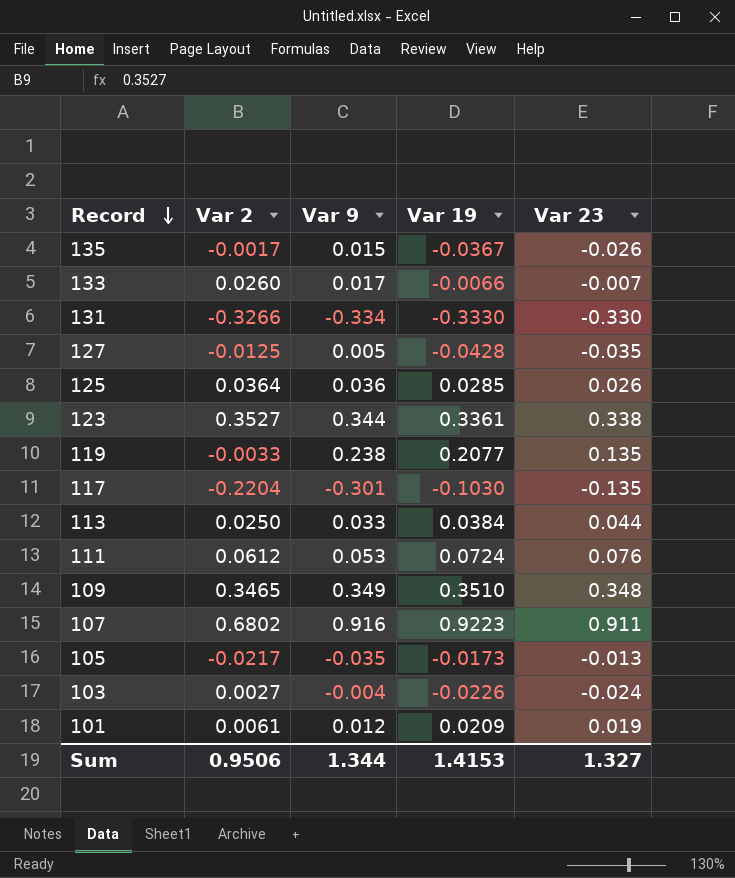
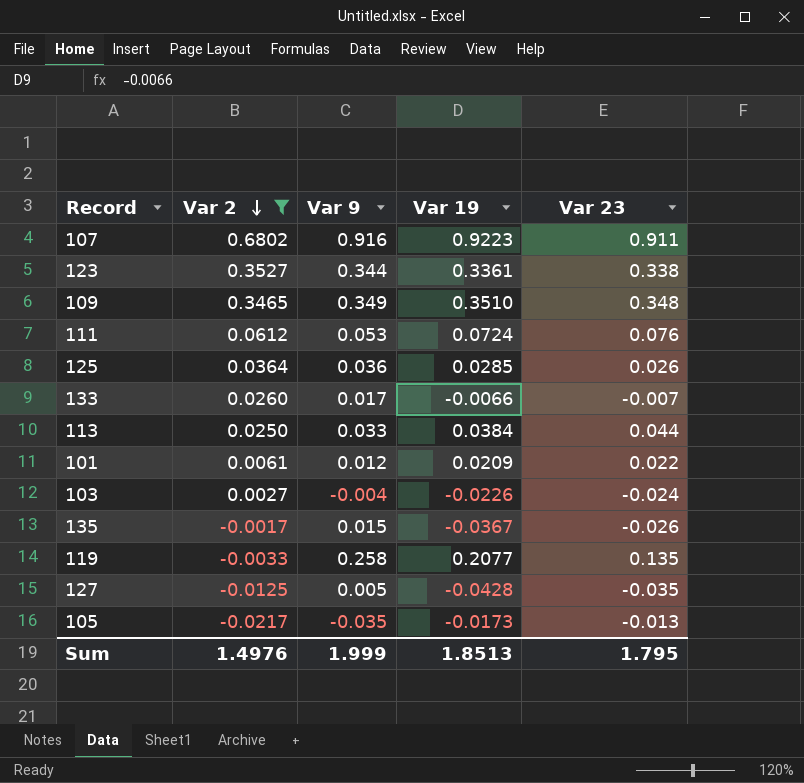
filter: none -> Var 2 >= -0.0217
row order: Record descending -> Var 2 descending
101 | Var 23: 0.019 -> 0.022
119 | Var 9: 0.238 -> 0.258
Sum | Var 2: 0.9506 -> 1.4976
Sum | Var 9: 1.344 -> 1.999
Sum | Var 19: 1.4153 -> 1.8513
Sum | Var 23: 1.327 -> 1.795

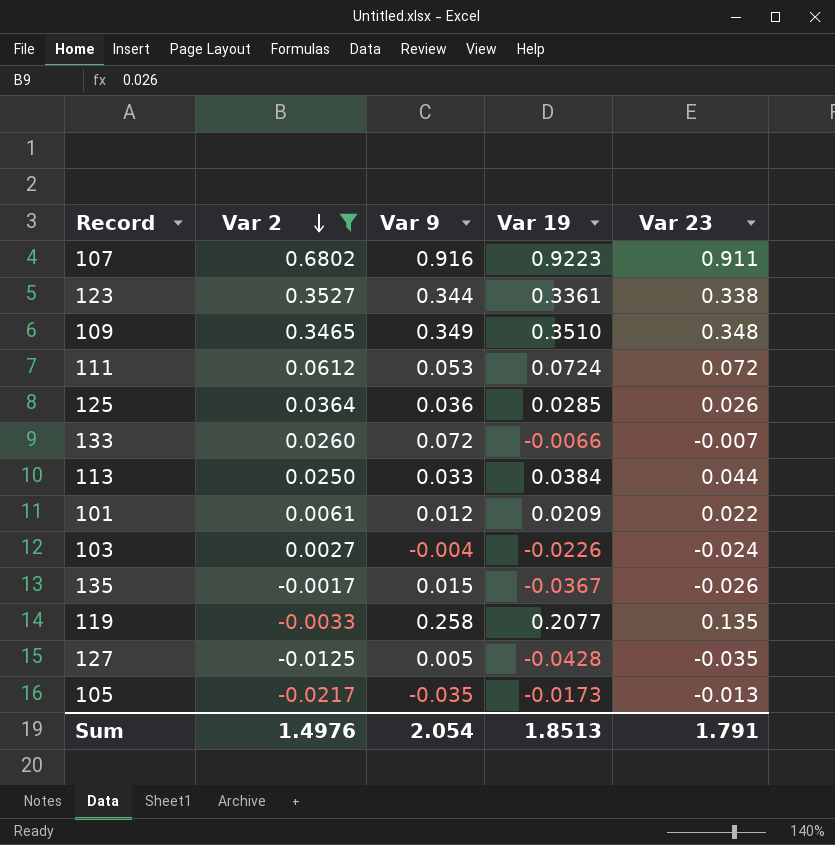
111 | Var 23: 0.076 -> 0.072
133 | Var 9: 0.017 -> 0.072
Sum | Var 9: 1.999 -> 2.054
Sum | Var 23: 1.795 -> 1.791

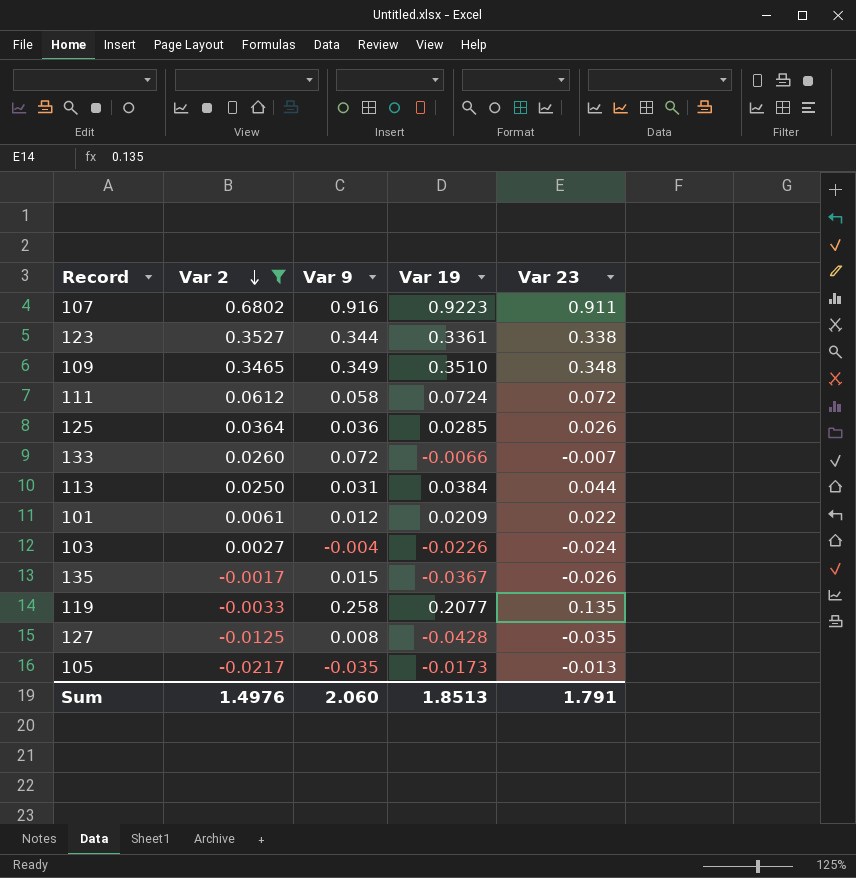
111 | Var 9: 0.053 -> 0.058
113 | Var 9: 0.033 -> 0.031
127 | Var 9: 0.005 -> 0.008
Sum | Var 9: 2.054 -> 2.060

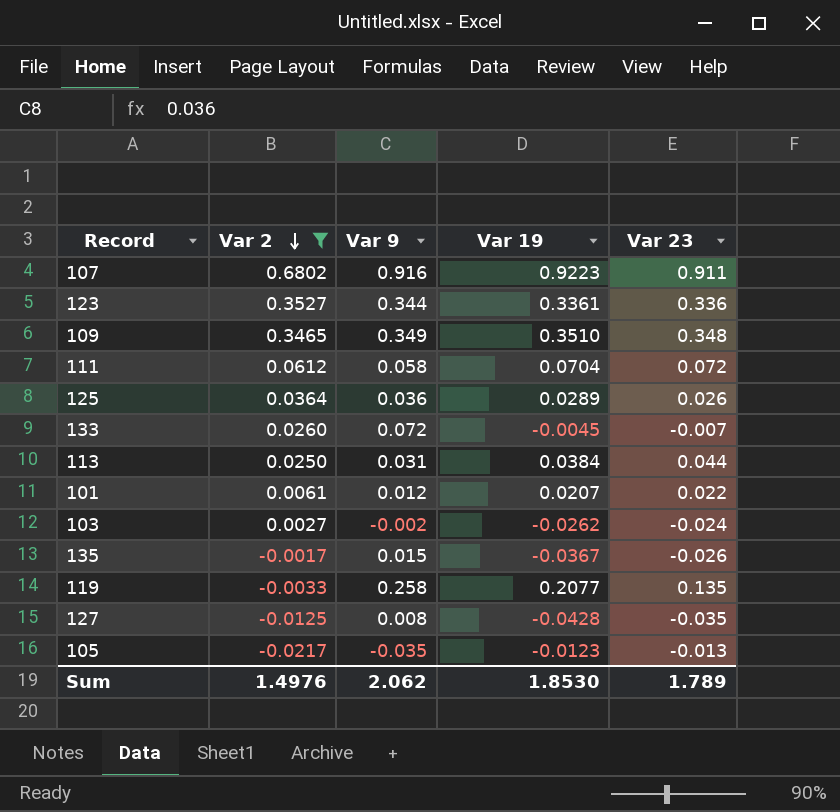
123 | Var 23: 0.338 -> 0.336
111 | Var 19: 0.0724 -> 0.0704
125 | Var 19: 0.0285 -> 0.0289
133 | Var 19: -0.0066 -> -0.0045
101 | Var 19: 0.0209 -> 0.0207
103 | Var 9: -0.004 -> -0.002
103 | Var 19: -0.0226 -> -0.0262
105 | Var 19: -0.0173 -> -0.0123
Sum | Var 9: 2.060 -> 2.062
Sum | Var 19: 1.8513 -> 1.8530
Sum | Var 23: 1.791 -> 1.789

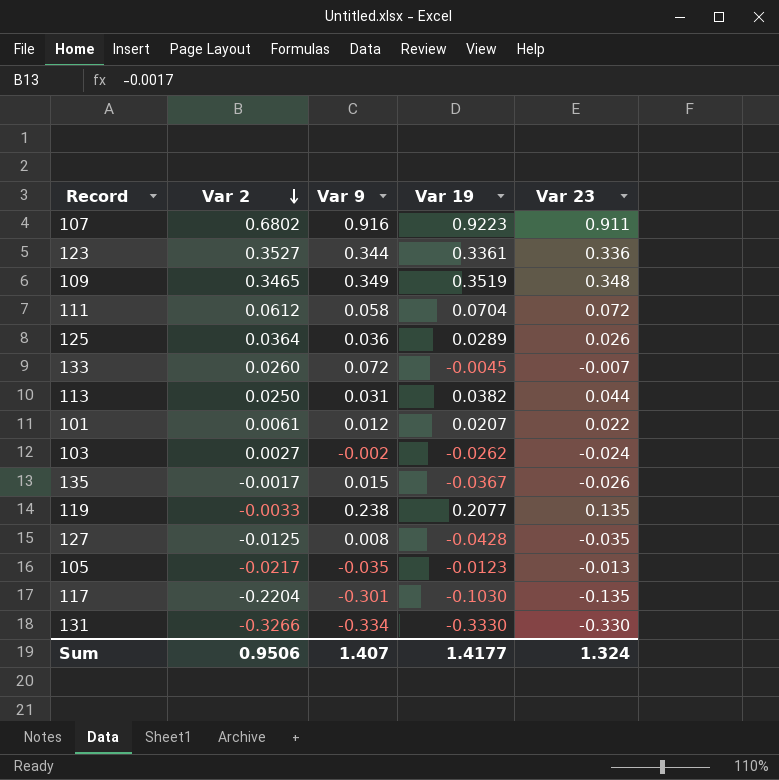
filter: Var 2 >= -0.0217 -> none
109 | Var 19: 0.3510 -> 0.3519
113 | Var 19: 0.0384 -> 0.0382
119 | Var 9: 0.258 -> 0.238
Sum | Var 2: 1.4976 -> 0.9506
Sum | Var 9: 2.062 -> 1.407
Sum | Var 19: 1.8530 -> 1.4177
Sum | Var 23: 1.789 -> 1.324

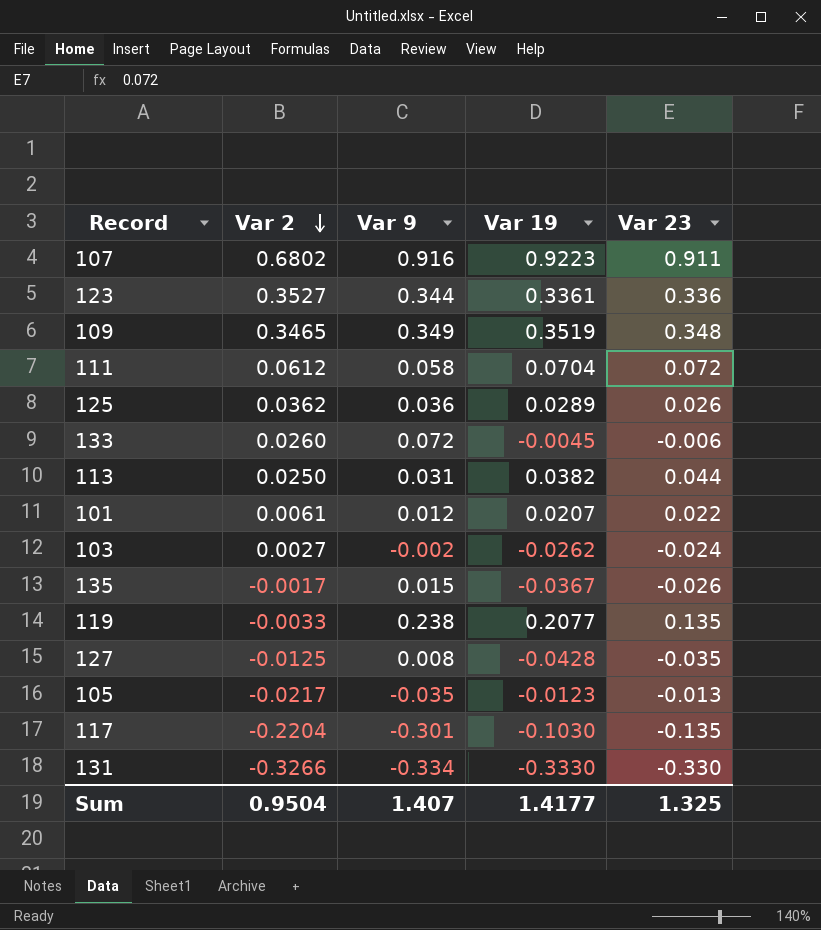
125 | Var 2: 0.0364 -> 0.0362
133 | Var 23: -0.007 -> -0.006
Sum | Var 2: 0.9506 -> 0.9504
Sum | Var 23: 1.324 -> 1.325

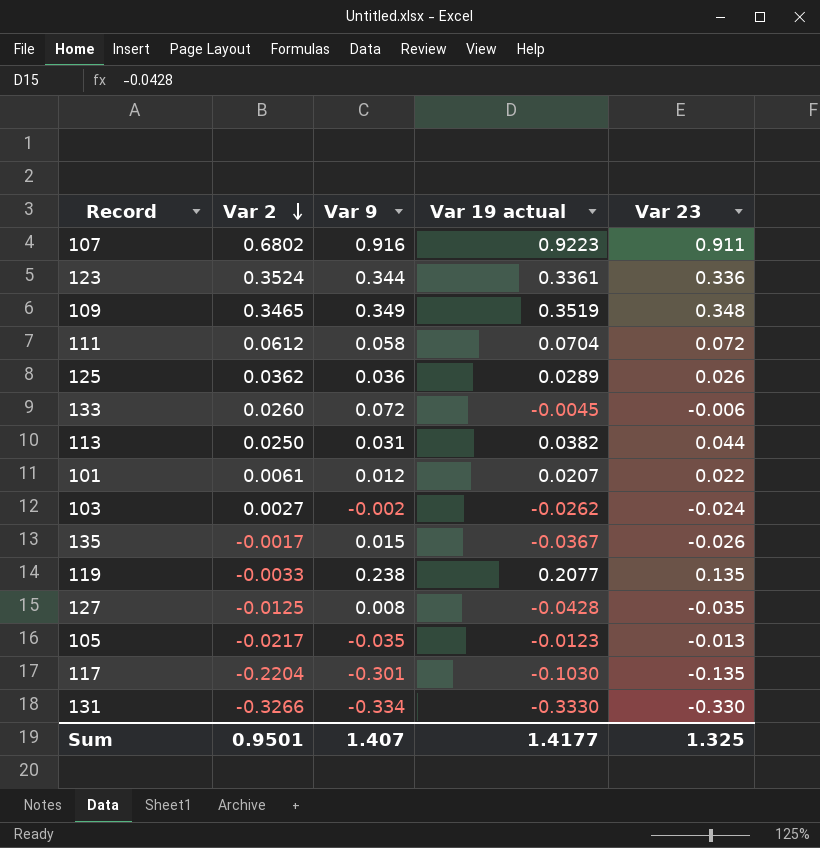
column name: Var 19 -> Var 19 actual
123 | Var 2: 0.3527 -> 0.3524
Sum | Var 2: 0.9504 -> 0.9501

